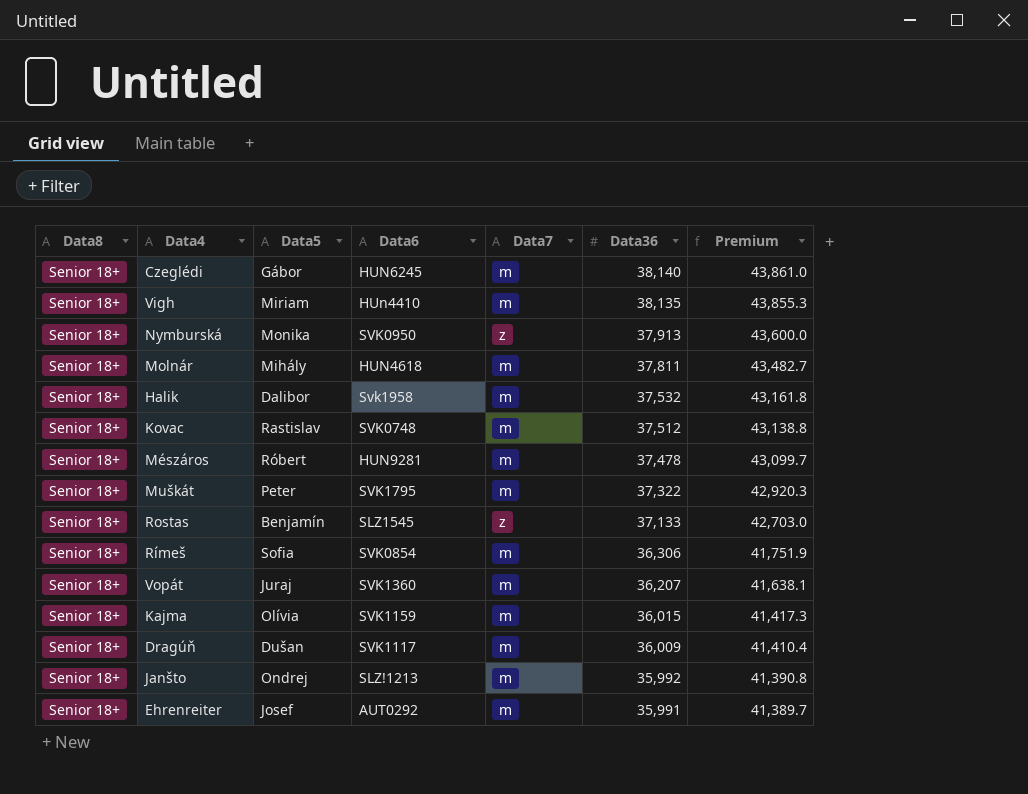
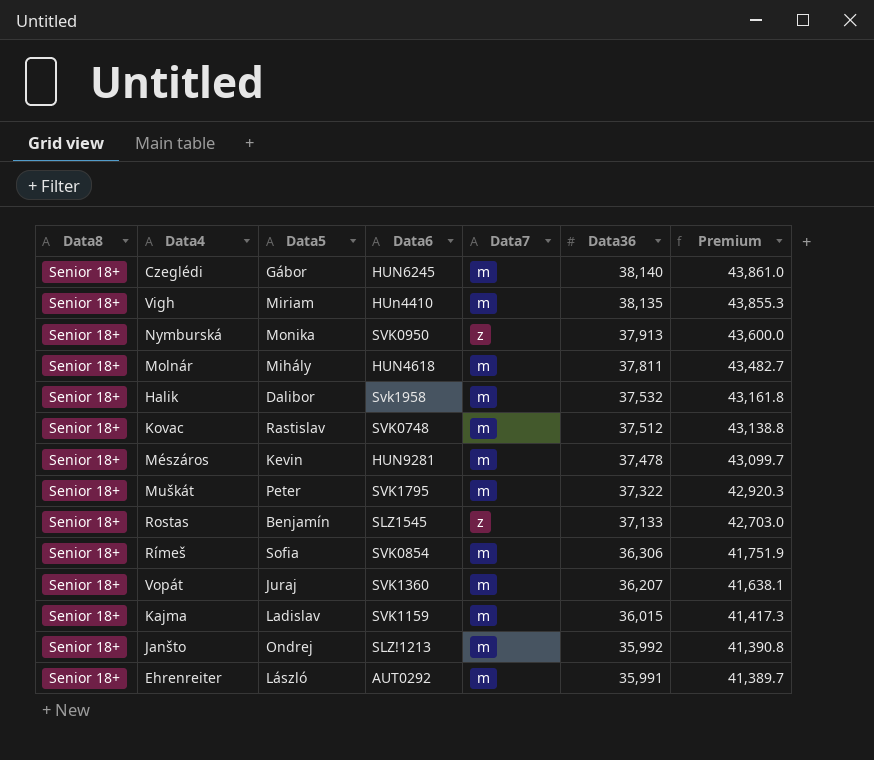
row Dragúň: Senior 18+ | Dušan | SVK1117 | m | 36,009 | 41,410.4 -> none
Mészáros | Data5: Róbert -> Kevin
Kajma | Data5: Olívia -> Ladislav
Ehrenreiter | Data5: Josef -> László

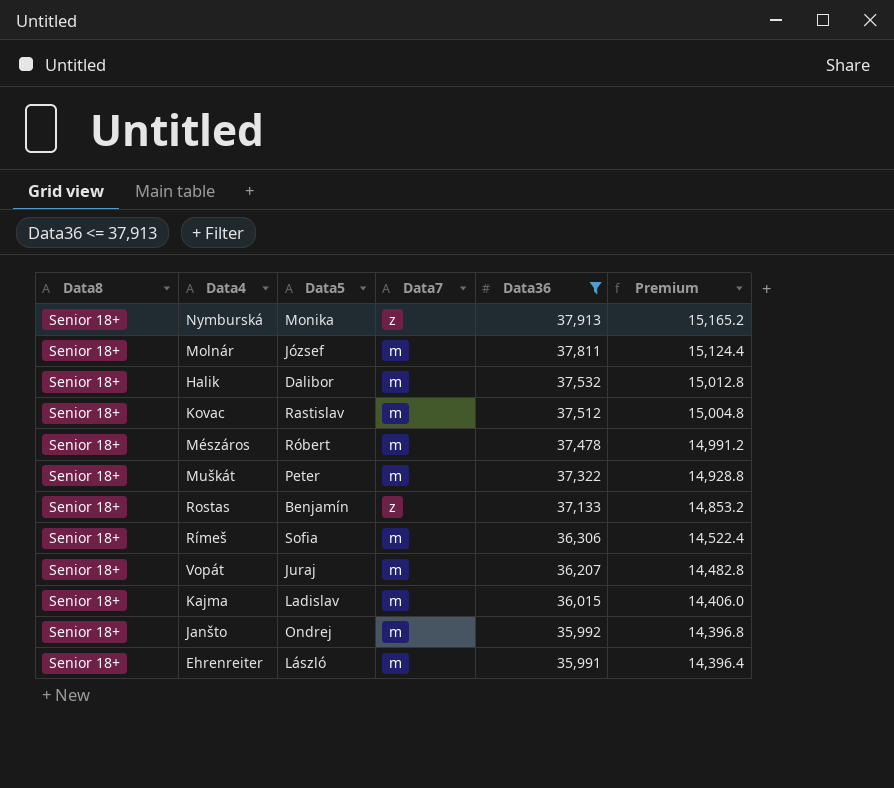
filter: none -> Data36 <= 37,913
column Data6 | position: 4 -> none
column Premium | formula: [Data36] * 1.15 -> [Data36] * 0.4
Molnár | Data5: Mihály -> József
Mészáros | Data5: Kevin -> Róbert

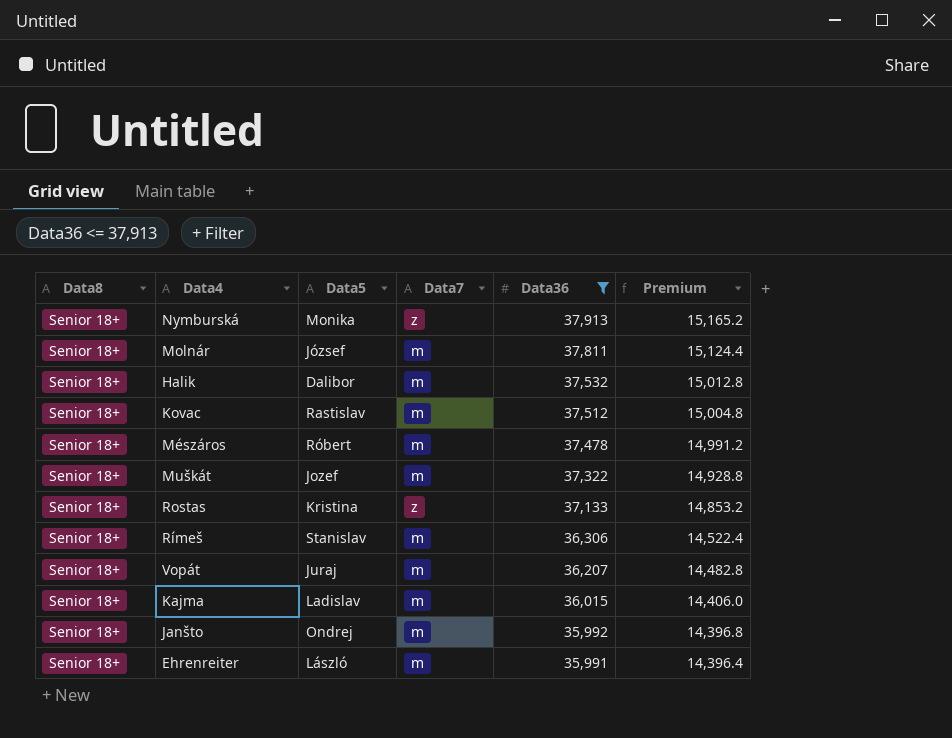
Muškát | Data5: Peter -> Jozef
Rostas | Data5: Benjamín -> Kristina
Rímeš | Data5: Sofia -> Stanislav

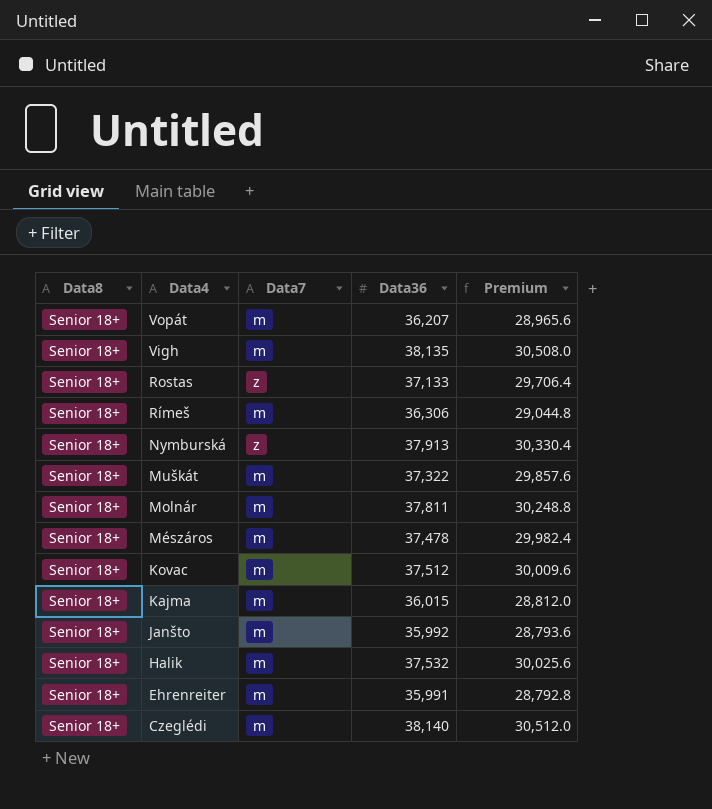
filter: Data36 <= 37,913 -> none
row order: Data36 descending -> Data4 descending
column Data5 | position: 3 -> none
column Premium | formula: [Data36] * 0.4 -> [Data36] * 0.8

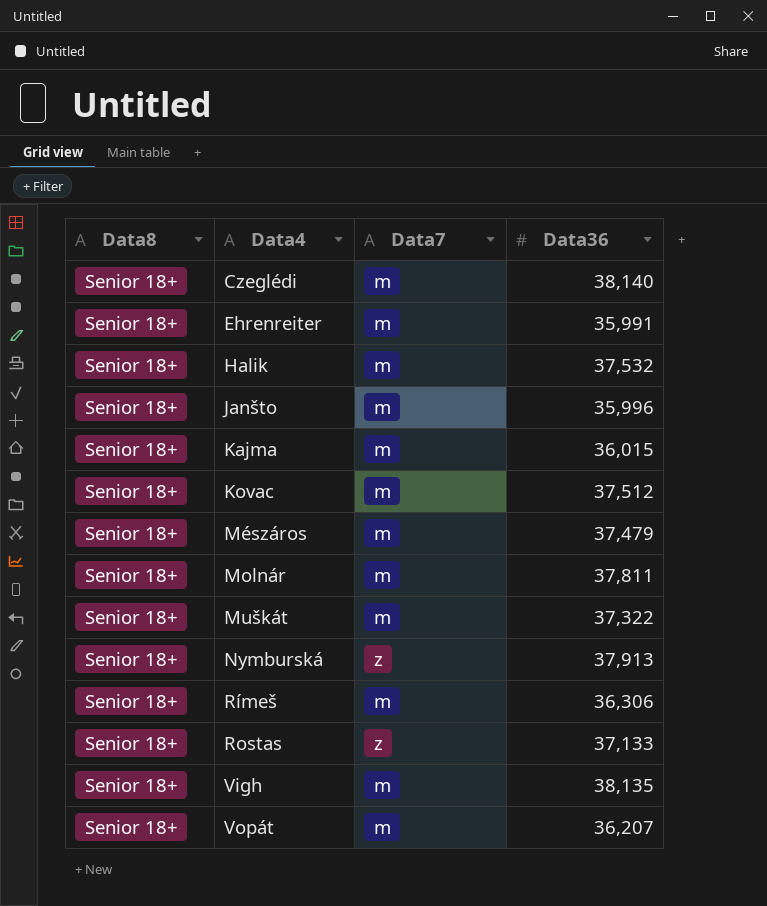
row order: Data4 descending -> Data4 ascending
column Premium | formula: [Data36] * 0.8 -> none
Janšto | Data36: 35,992 -> 35,996
Mészáros | Data36: 37,478 -> 37,479

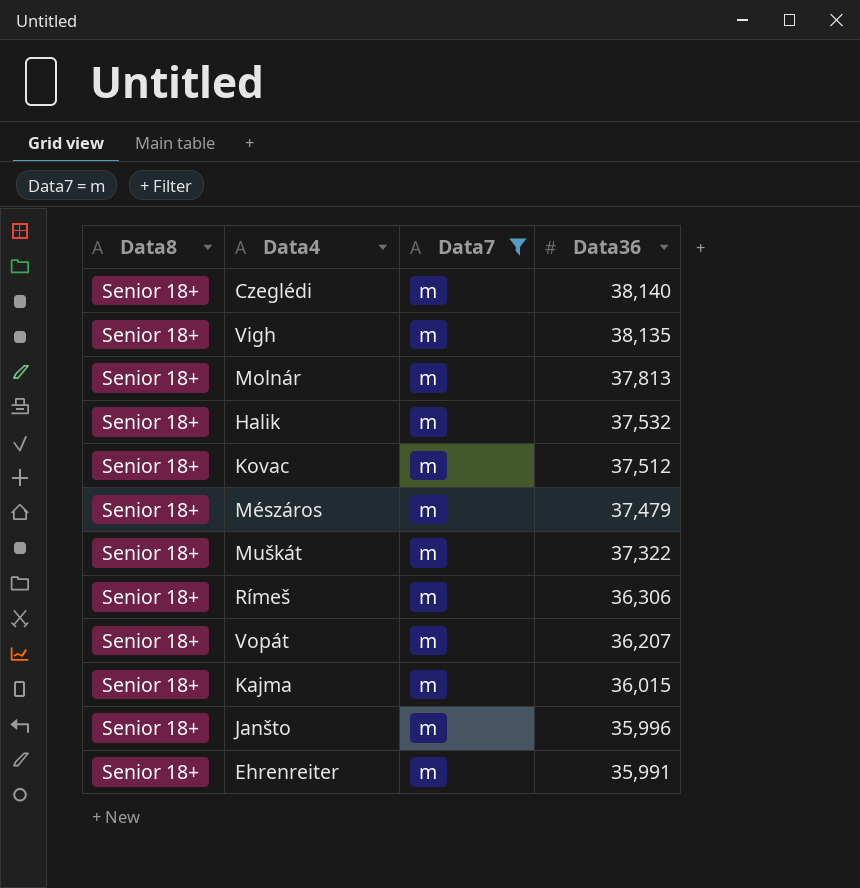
filter: none -> Data7 = m
row order: Data4 ascending -> Data36 descending
Molnár | Data36: 37,811 -> 37,813

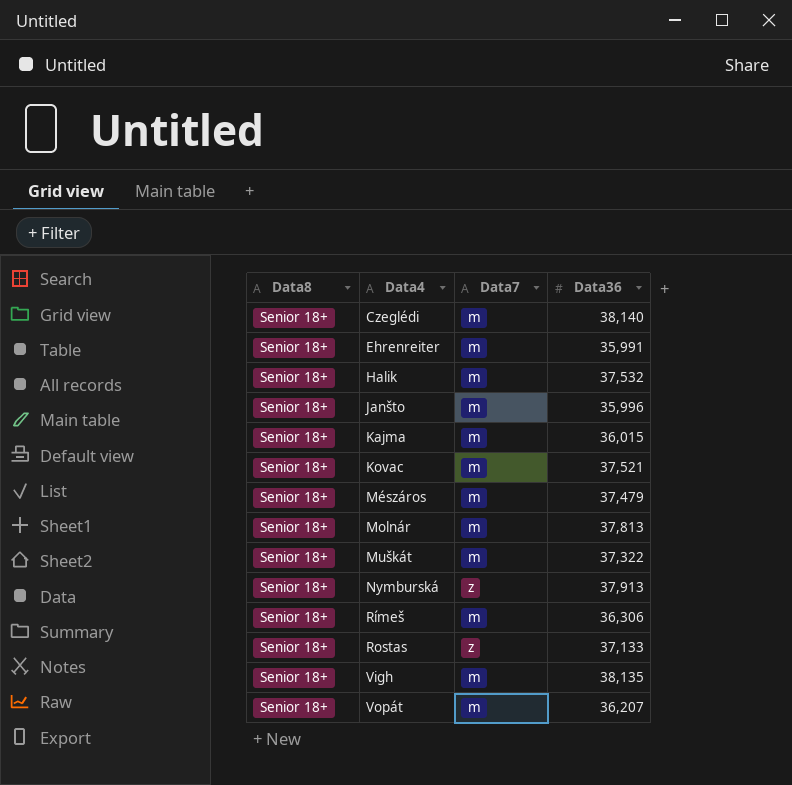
filter: Data7 = m -> none
row order: Data36 descending -> Data4 ascending
Kovac | Data36: 37,512 -> 37,521

